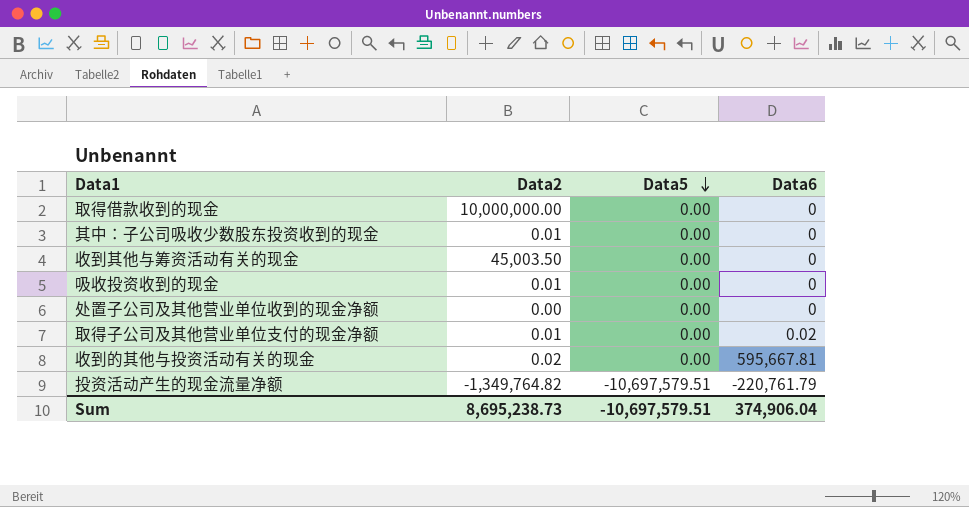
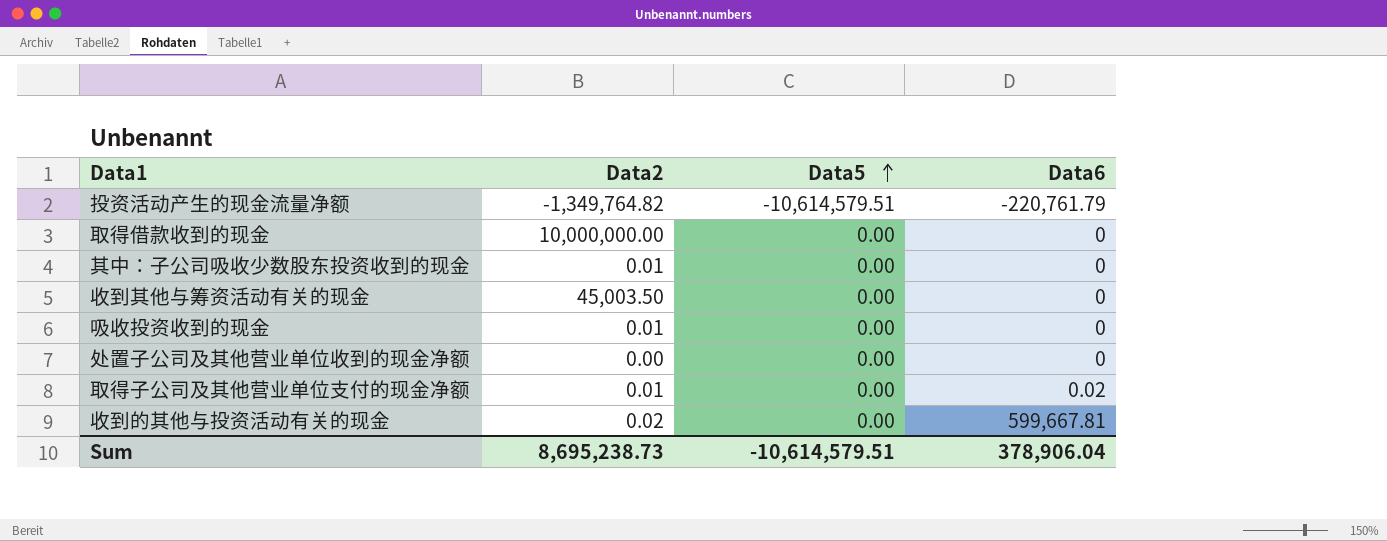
row order: Data5 descending -> Data5 ascending
投资活动产生的现金流量净额 | Data5: -10,697,579.51 -> -10,614,579.51
收到的其他与投资活动有关的现金 | Data6: 595,667.81 -> 599,667.81
Sum | Data5: -10,697,579.51 -> -10,614,579.51
Sum | Data6: 374,906.04 -> 378,906.04

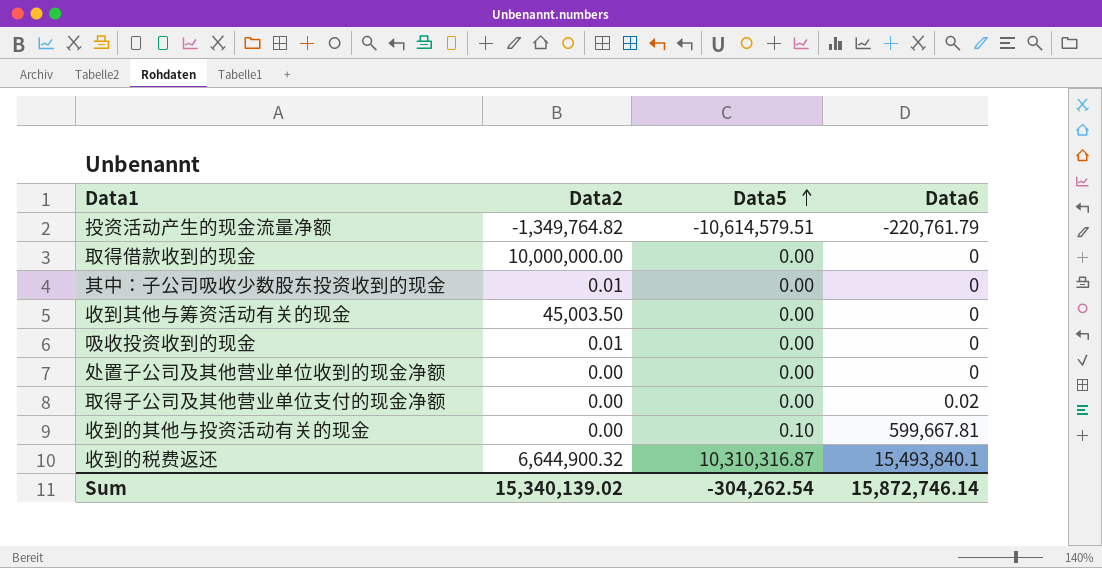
取得子公司及其他营业单位支付的现金净额 | Data2: 0.01 -> 0.00
收到的其他与投资活动有关的现金 | Data2: 0.02 -> 0.00
收到的其他与投资活动有关的现金 | Data5: 0.00 -> 0.10
row 收到的税费返还: none -> 6,644,900.32 | 10,310,316.87 | 15,493,840.1
Sum | Data2: 8,695,238.73 -> 15,340,139.02
Sum | Data5: -10,614,579.51 -> -304,262.54
Sum | Data6: 378,906.04 -> 15,872,746.14

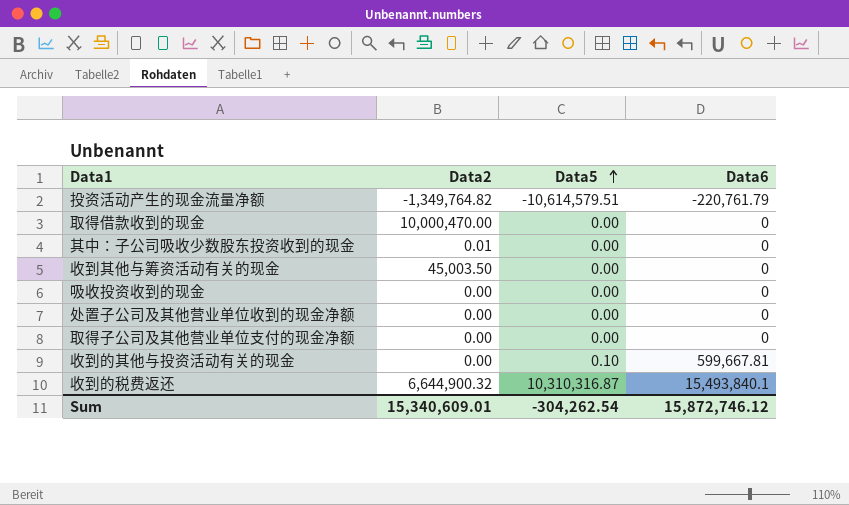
取得借款收到的现金 | Data2: 10,000,000.00 -> 10,000,470.00
吸收投资收到的现金 | Data2: 0.01 -> 0.00
取得子公司及其他营业单位支付的现金净额 | Data6: 0.02 -> 0
Sum | Data2: 15,340,139.02 -> 15,340,609.01
Sum | Data6: 15,872,746.14 -> 15,872,746.12

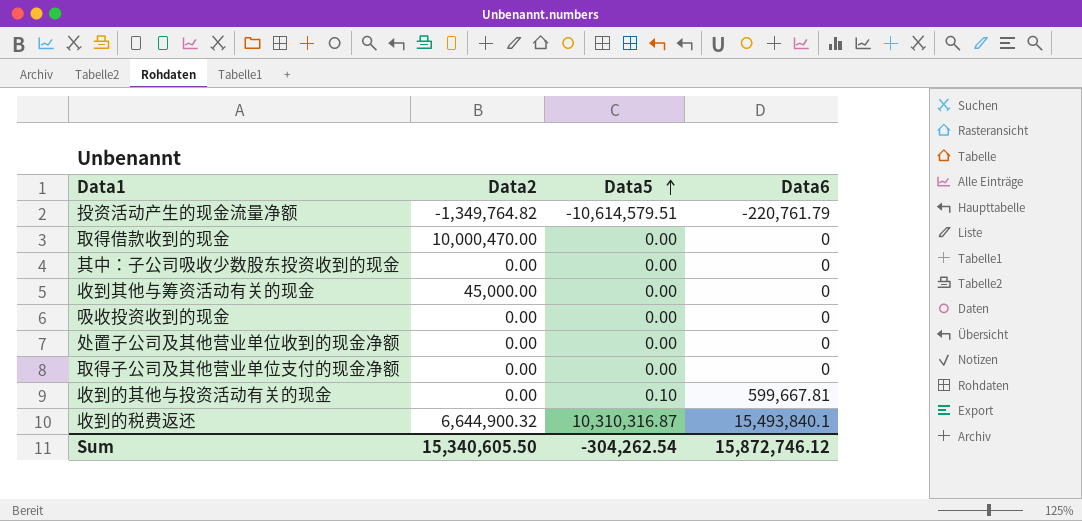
其中：子公司吸收少数股东投资收到的现金 | Data2: 0.01 -> 0.00
收到其他与筹资活动有关的现金 | Data2: 45,003.50 -> 45,000.00
Sum | Data2: 15,340,609.01 -> 15,340,605.50

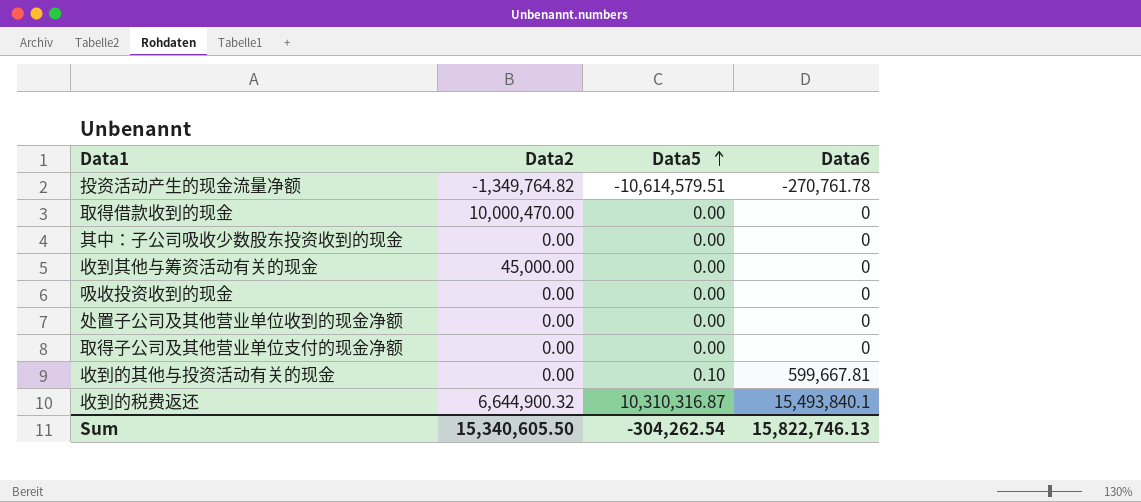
投资活动产生的现金流量净额 | Data6: -220,761.79 -> -270,761.78
Sum | Data6: 15,872,746.12 -> 15,822,746.13

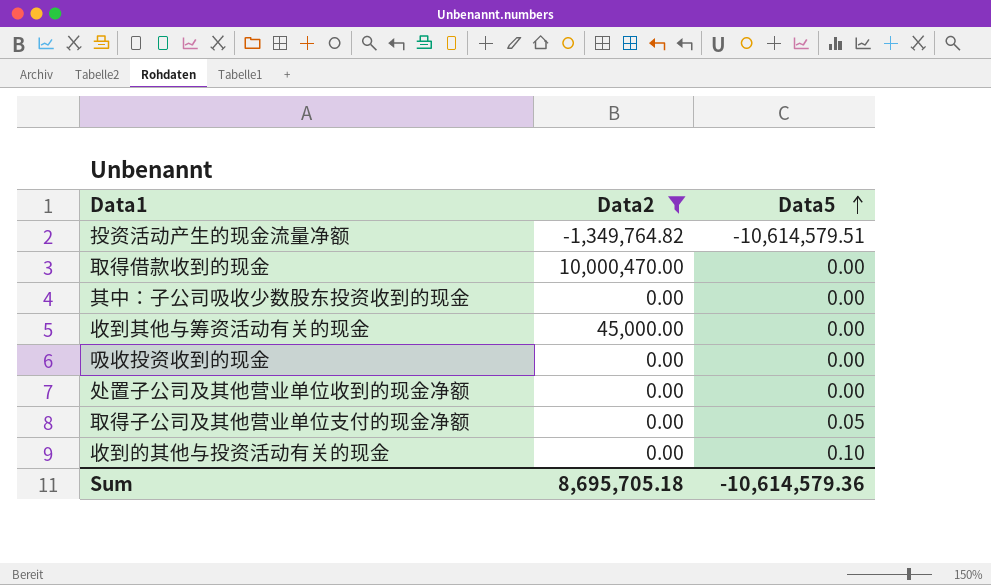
filter: none -> Data2 != 6,644,900.32
column Data6 | position: 4 -> none
取得子公司及其他营业单位支付的现金净额 | Data5: 0.00 -> 0.05
Sum | Data2: 15,340,605.50 -> 8,695,705.18
Sum | Data5: -304,262.54 -> -10,614,579.36

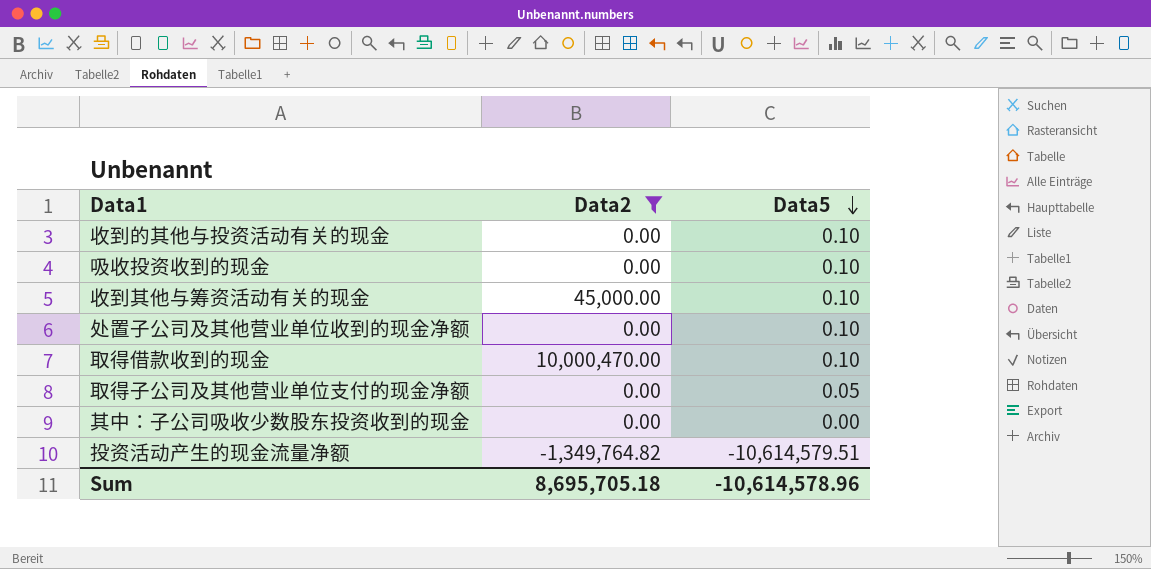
row order: Data5 ascending -> Data5 descending
吸收投资收到的现金 | Data5: 0.00 -> 0.10
收到其他与筹资活动有关的现金 | Data5: 0.00 -> 0.10
处置子公司及其他营业单位收到的现金净额 | Data5: 0.00 -> 0.10
取得借款收到的现金 | Data5: 0.00 -> 0.10
Sum | Data5: -10,614,579.36 -> -10,614,578.96

